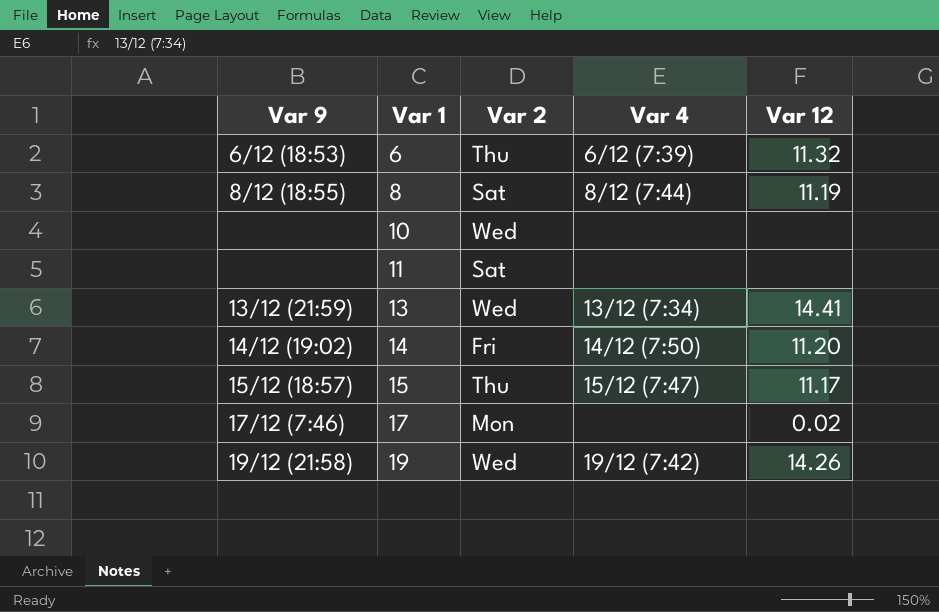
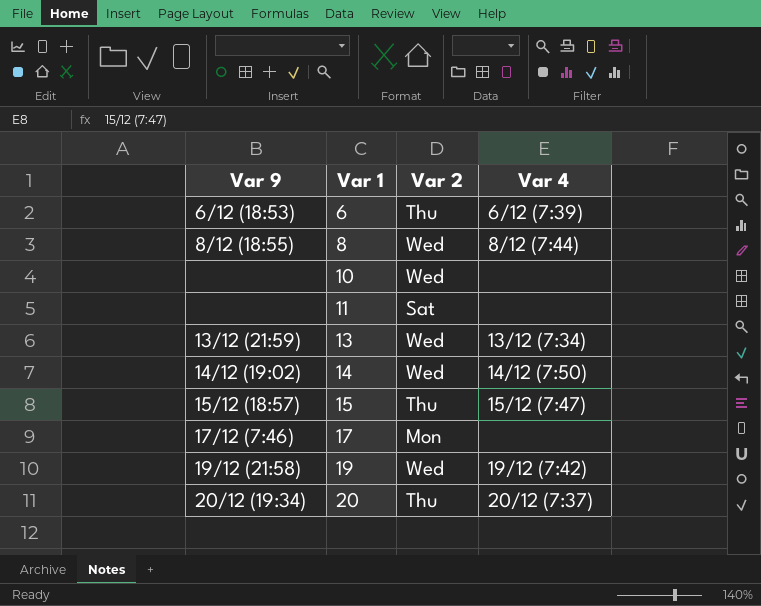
column Var 12 | position: 5 -> none
8 | Var 2: Sat -> Wed
14 | Var 2: Fri -> Wed
row 20: none -> 20/12 (19:34) | Thu | 20/12 (7:37)

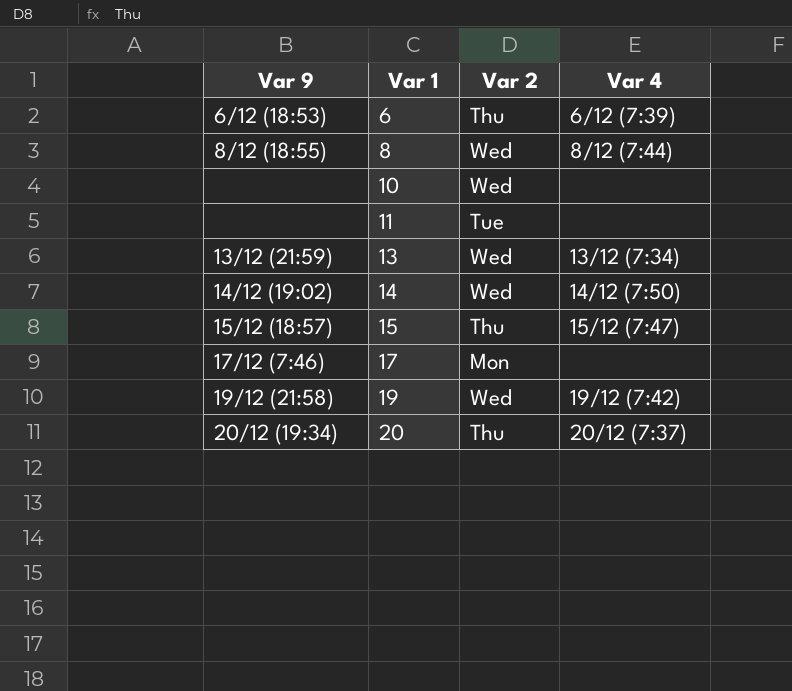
11 | Var 2: Sat -> Tue

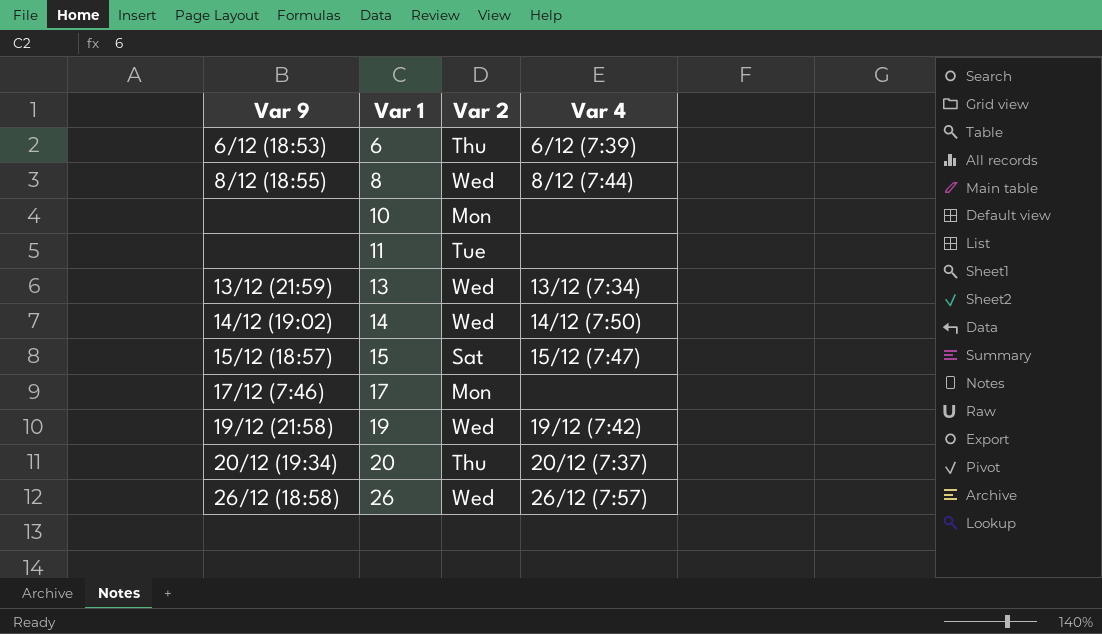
10 | Var 2: Wed -> Mon
15 | Var 2: Thu -> Sat
row 26: none -> 26/12 (18:58) | Wed | 26/12 (7:57)

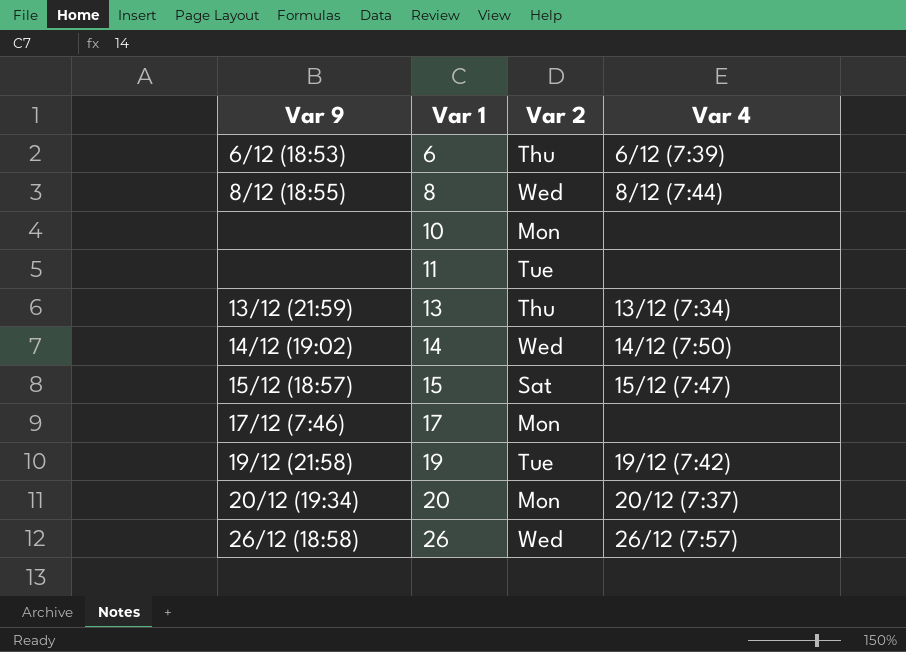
13 | Var 2: Wed -> Thu
19 | Var 2: Wed -> Tue
20 | Var 2: Thu -> Mon

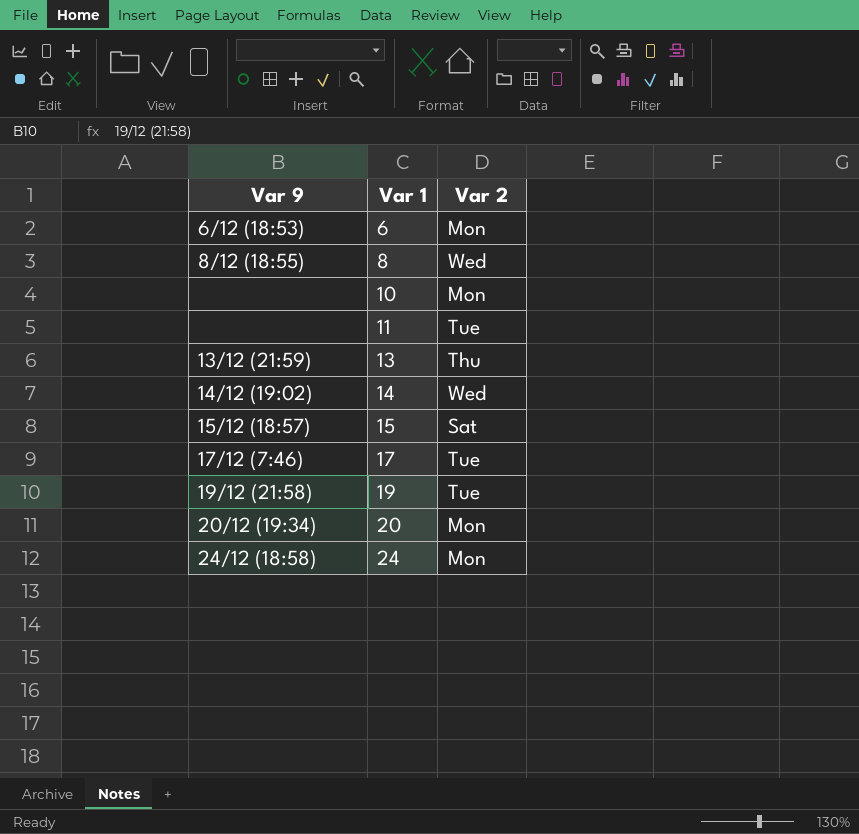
column Var 4 | position: 4 -> none
row 26: 26/12 (18:58) | Wed | 26/12 (7:57) -> none
6 | Var 2: Thu -> Mon
17 | Var 2: Mon -> Tue
row 24: none -> 24/12 (18:58) | Mon

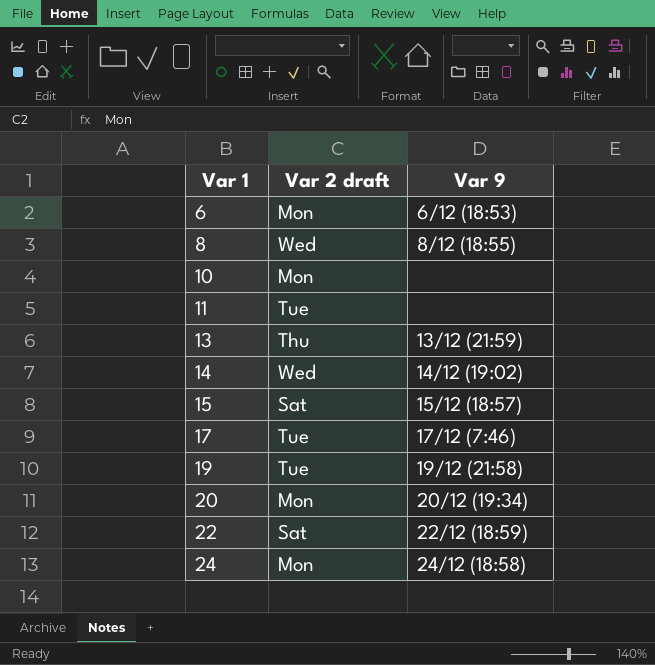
column name: Var 2 -> Var 2 draft
column Var 9 | position: 1 -> 3
row 22: none -> Sat | 22/12 (18:59)

